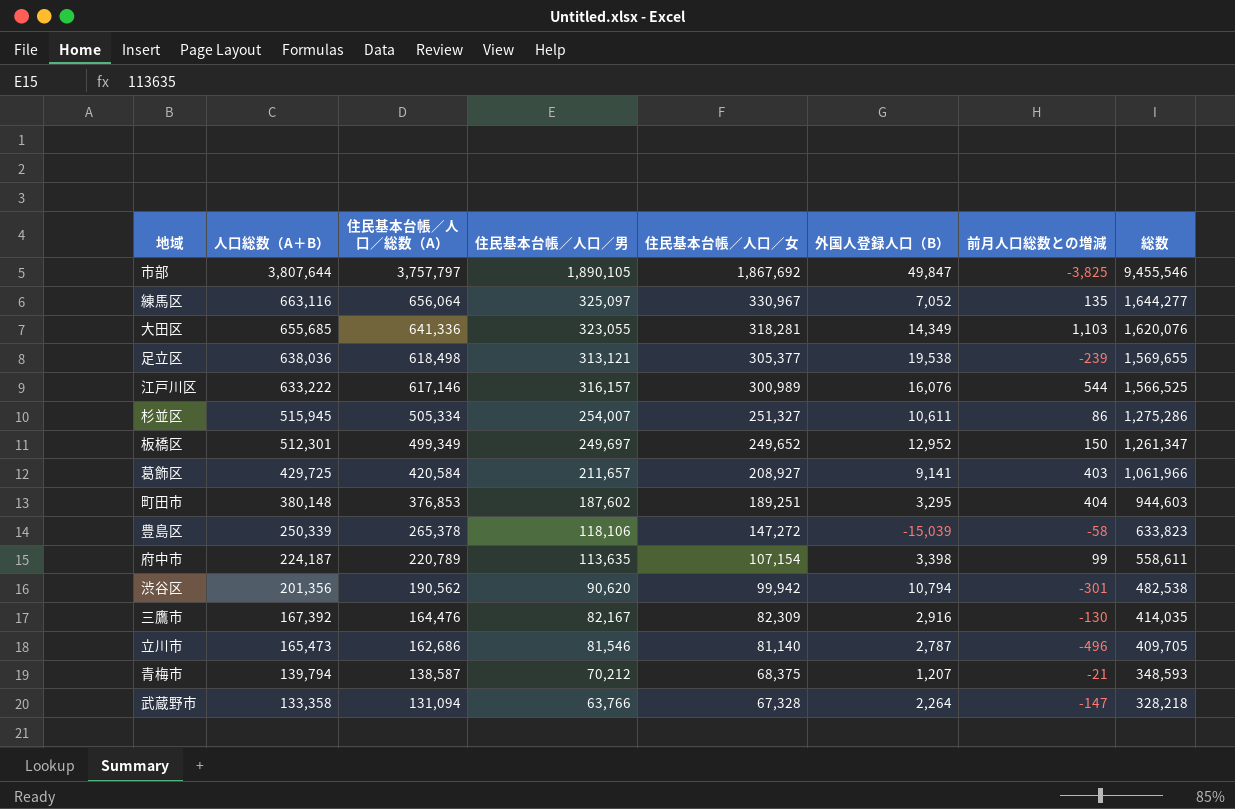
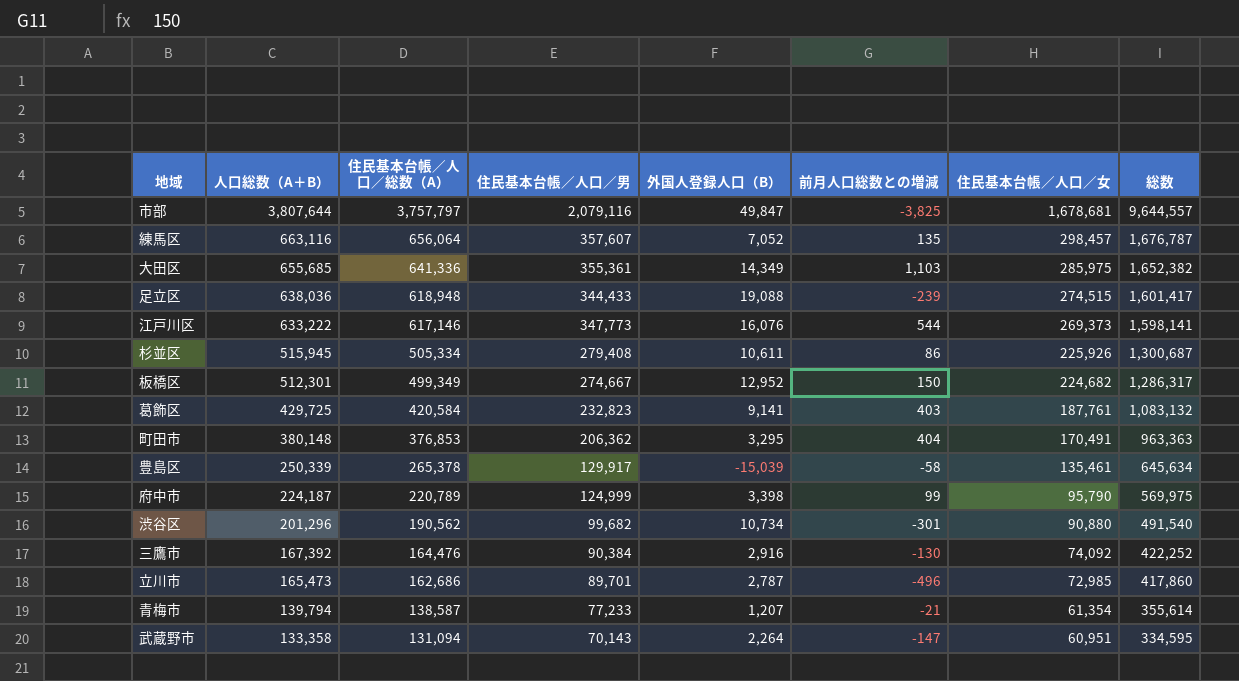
column 住民基本台帳／人口／女 | position: 5 -> 7
市部 | 住民基本台帳／人口／男: 1,890,105 -> 2,079,116
市部 | 住民基本台帳／人口／女: 1,867,692 -> 1,678,681
市部 | 総数: 9,455,546 -> 9,644,557
練馬区 | 住民基本台帳／人口／男: 325,097 -> 357,607
練馬区 | 住民基本台帳／人口／女: 330,967 -> 298,457
練馬区 | 総数: 1,644,277 -> 1,676,787
大田区 | 住民基本台帳／人口／男: 323,055 -> 355,361
大田区 | 住民基本台帳／人口／女: 318,281 -> 285,975
大田区 | 総数: 1,620,076 -> 1,652,382
足立区 | 住民基本台帳／人口／総数（A）: 618,498 -> 618,948
足立区 | 住民基本台帳／人口／男: 313,121 -> 344,433
足立区 | 外国人登録人口（B）: 19,538 -> 19,088
足立区 | 住民基本台帳／人口／女: 305,377 -> 274,515
足立区 | 総数: 1,569,655 -> 1,601,417
江戸川区 | 住民基本台帳／人口／男: 316,157 -> 347,773
江戸川区 | 住民基本台帳／人口／女: 300,989 -> 269,373
江戸川区 | 総数: 1,566,525 -> 1,598,141
杉並区 | 住民基本台帳／人口／男: 254,007 -> 279,408
杉並区 | 住民基本台帳／人口／女: 251,327 -> 225,926
杉並区 | 総数: 1,275,286 -> 1,300,687
板橋区 | 住民基本台帳／人口／男: 249,697 -> 274,667
板橋区 | 住民基本台帳／人口／女: 249,652 -> 224,682
板橋区 | 総数: 1,261,347 -> 1,286,317
葛飾区 | 住民基本台帳／人口／男: 211,657 -> 232,823
葛飾区 | 住民基本台帳／人口／女: 208,927 -> 187,761
葛飾区 | 総数: 1,061,966 -> 1,083,132
町田市 | 住民基本台帳／人口／男: 187,602 -> 206,362
町田市 | 住民基本台帳／人口／女: 189,251 -> 170,491
町田市 | 総数: 944,603 -> 963,363
豊島区 | 住民基本台帳／人口／男: 118,106 -> 129,917
豊島区 | 住民基本台帳／人口／女: 147,272 -> 135,461
豊島区 | 総数: 633,823 -> 645,634
府中市 | 住民基本台帳／人口／男: 113,635 -> 124,999
府中市 | 住民基本台帳／人口／女: 107,154 -> 95,790
府中市 | 総数: 558,611 -> 569,975
渋谷区 | 人口総数（A＋B）: 201,356 -> 201,296
渋谷区 | 住民基本台帳／人口／男: 90,620 -> 99,682
渋谷区 | 外国人登録人口（B）: 10,794 -> 10,734
渋谷区 | 住民基本台帳／人口／女: 99,942 -> 90,880
渋谷区 | 総数: 482,538 -> 491,540
三鷹市 | 住民基本台帳／人口／男: 82,167 -> 90,384
三鷹市 | 住民基本台帳／人口／女: 82,309 -> 74,092
三鷹市 | 総数: 414,035 -> 422,252
立川市 | 住民基本台帳／人口／男: 81,546 -> 89,701
立川市 | 住民基本台帳／人口／女: 81,140 -> 72,985
立川市 | 総数: 409,705 -> 417,860
青梅市 | 住民基本台帳／人口／男: 70,212 -> 77,233
青梅市 | 住民基本台帳／人口／女: 68,375 -> 61,354
青梅市 | 総数: 348,593 -> 355,614
武蔵野市 | 住民基本台帳／人口／男: 63,766 -> 70,143
武蔵野市 | 住民基本台帳／人口／女: 67,328 -> 60,951
武蔵野市 | 総数: 328,218 -> 334,595

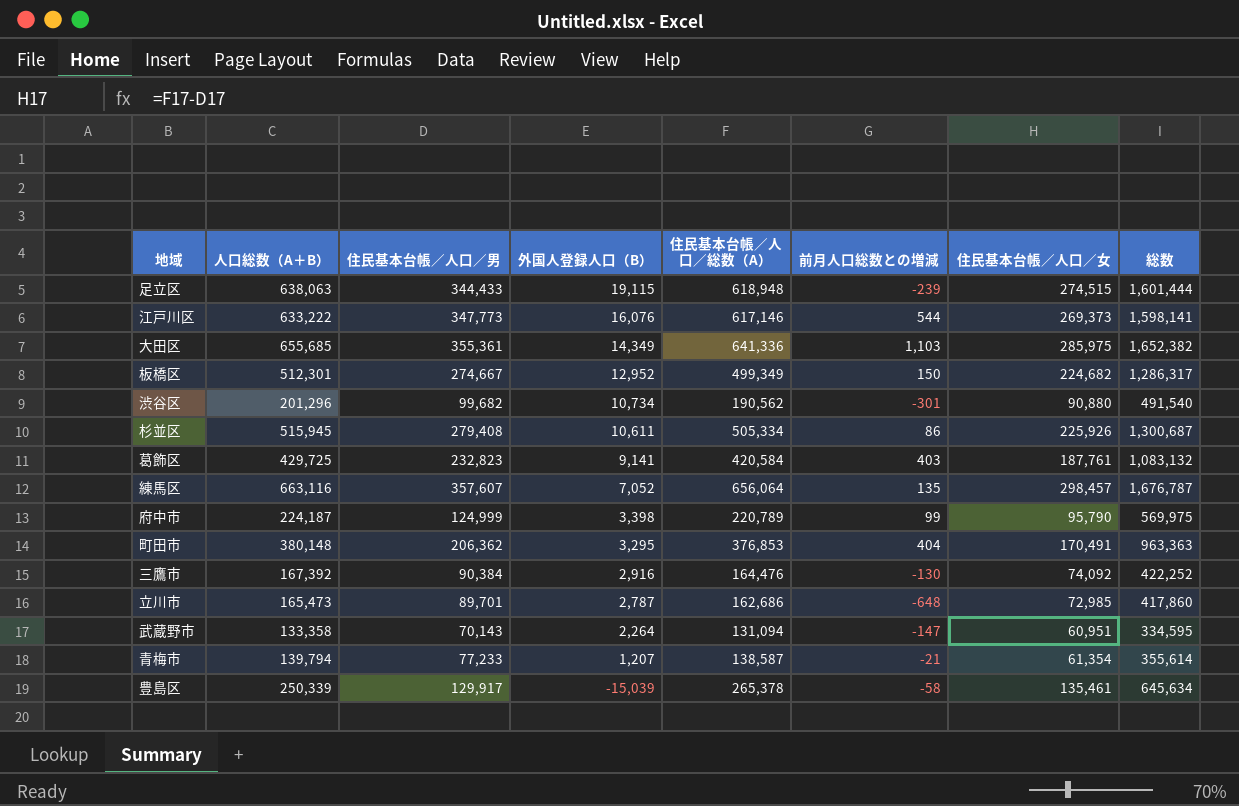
row order: 人口総数（A＋B） descending -> 外国人登録人口（B） descending
column 住民基本台帳／人口／総数（A） | position: 3 -> 5
row 市部: 3,807,644 | 3,757,797 | 2,079,116 | 49,847 | -3,825 | 1,678,681 | 9,644,557 -> none
足立区 | 人口総数（A＋B）: 638,036 -> 638,063
足立区 | 外国人登録人口（B）: 19,088 -> 19,115
足立区 | 総数: 1,601,417 -> 1,601,444
立川市 | 前月人口総数との増減: -496 -> -648

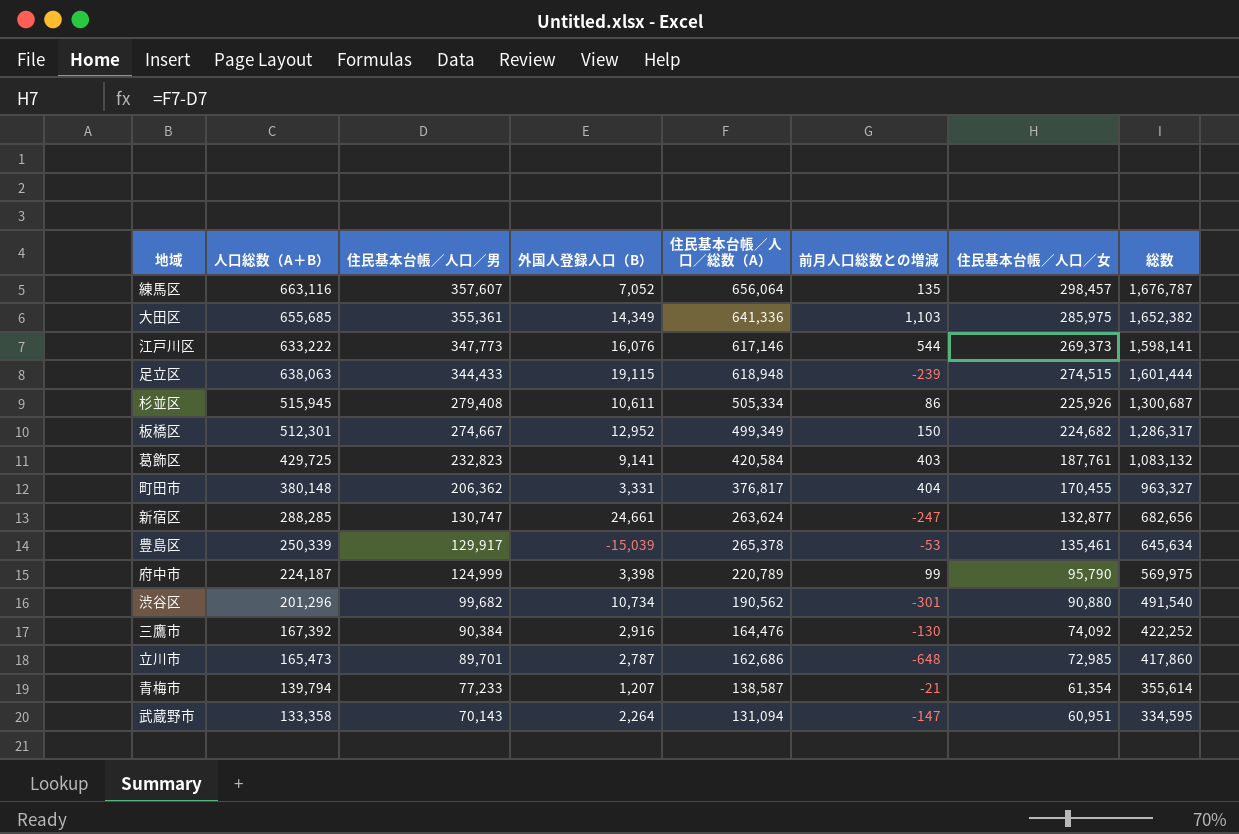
row order: 外国人登録人口（B） descending -> 住民基本台帳／人口／男 descending
町田市 | 外国人登録人口（B）: 3,295 -> 3,331
町田市 | 住民基本台帳／人口／総数（A）: 376,853 -> 376,817
町田市 | 住民基本台帳／人口／女: 170,491 -> 170,455
町田市 | 総数: 963,363 -> 963,327
row 新宿区: none -> 288,285 | 130,747 | 24,661 | 263,624 | -247 | 132,877 | 682,656
豊島区 | 前月人口総数との増減: -58 -> -53

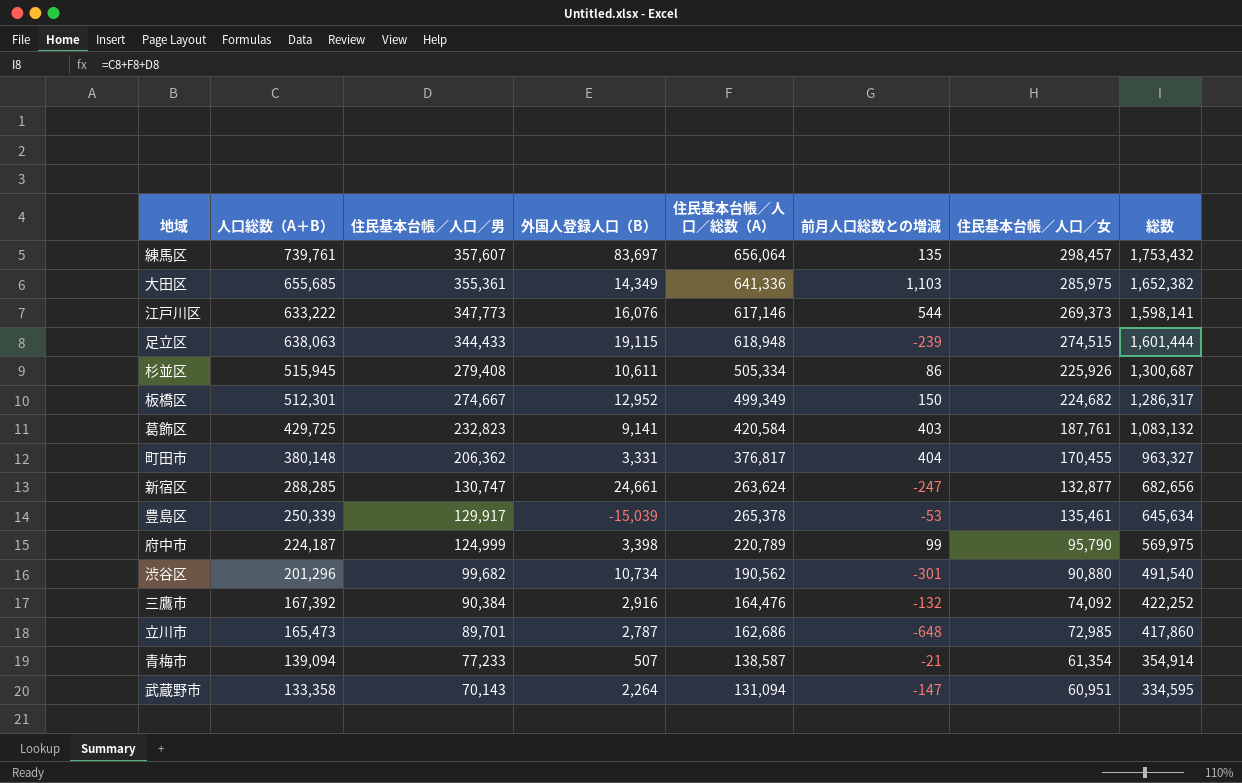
練馬区 | 人口総数（A＋B）: 663,116 -> 739,761
練馬区 | 外国人登録人口（B）: 7,052 -> 83,697
練馬区 | 総数: 1,676,787 -> 1,753,432
三鷹市 | 前月人口総数との増減: -130 -> -132
青梅市 | 人口総数（A＋B）: 139,794 -> 139,094
青梅市 | 外国人登録人口（B）: 1,207 -> 507
青梅市 | 総数: 355,614 -> 354,914

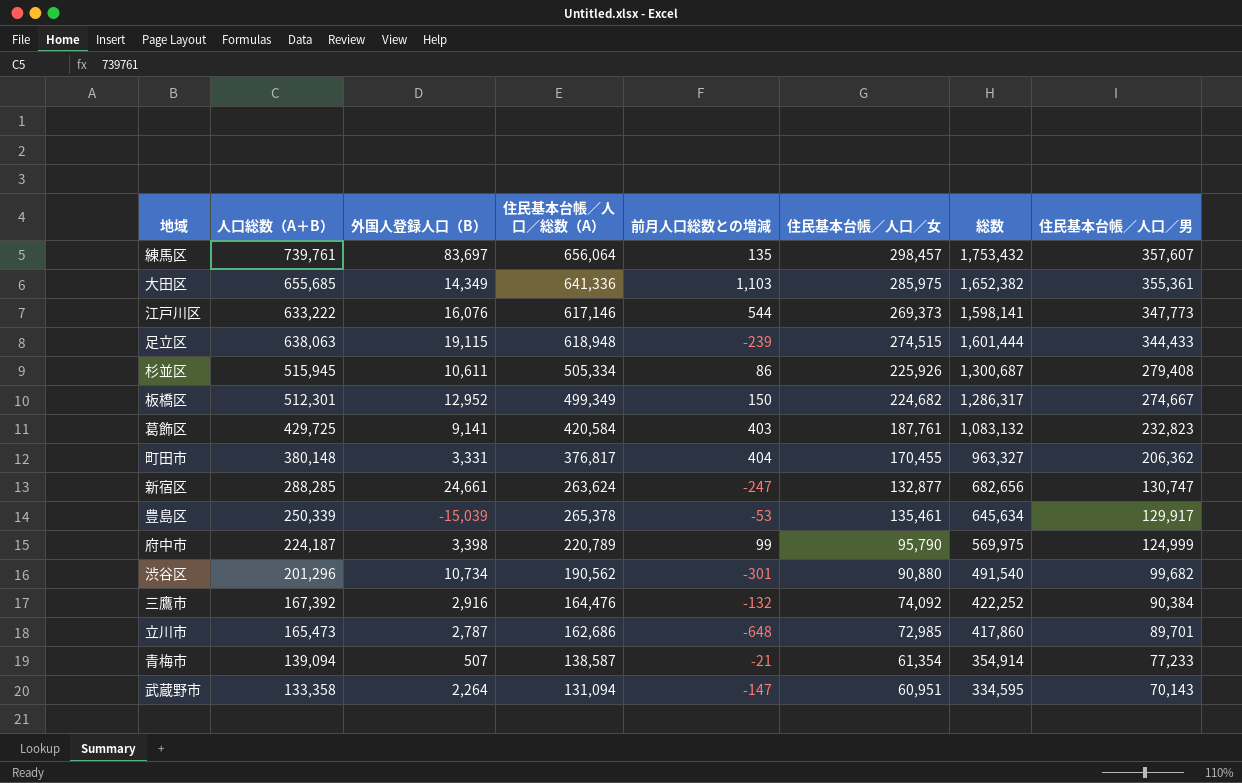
column 住民基本台帳／人口／男 | position: 3 -> 8

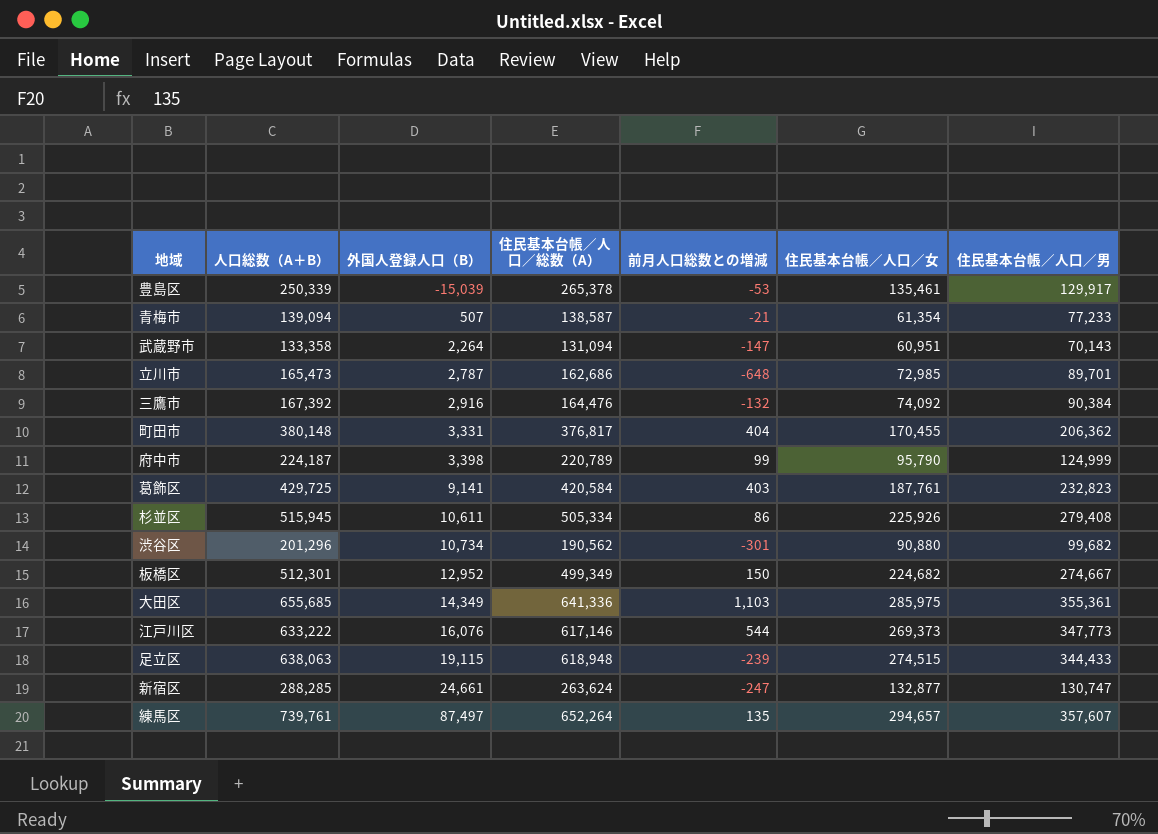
row order: 住民基本台帳／人口／男 descending -> 外国人登録人口（B） ascending
column 総数 | formula: [人口総数（A＋B）] + [住民基本台帳／人口／総数（A）] + [住民基本台帳／人口／男] -> none
練馬区 | 外国人登録人口（B）: 83,697 -> 87,497
練馬区 | 住民基本台帳／人口／総数（A）: 656,064 -> 652,264
練馬区 | 住民基本台帳／人口／女: 298,457 -> 294,657

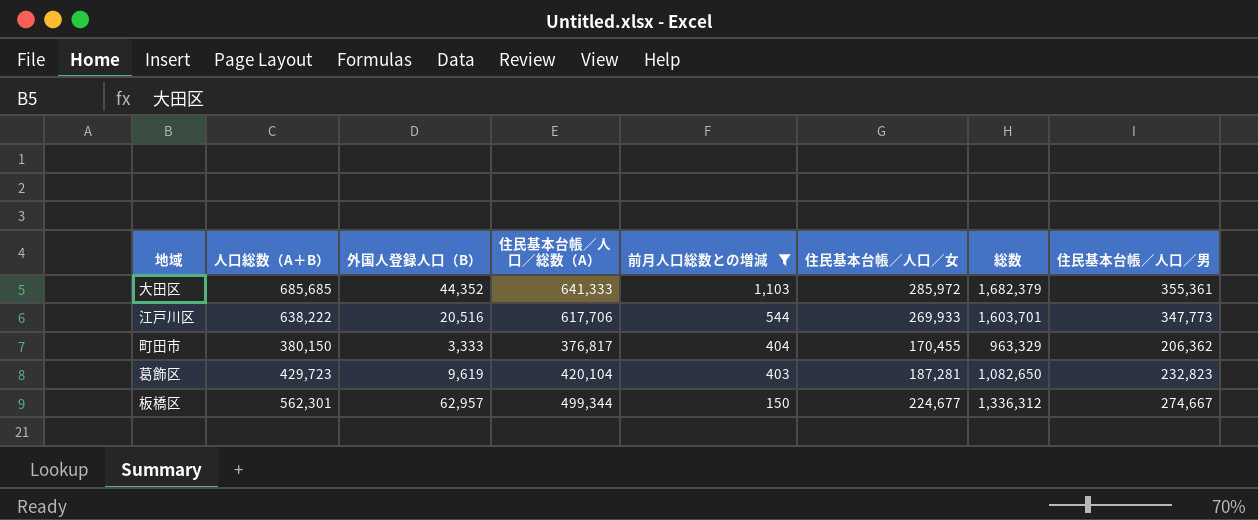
filter: none -> 前月人口総数との増減 >= 150
row order: 外国人登録人口（B） ascending -> 前月人口総数との増減 descending
column 総数 | formula: none -> [人口総数（A＋B）] + [住民基本台帳／人口／総数（A）] + [住民基本台帳／人口／男]
大田区 | 人口総数（A＋B）: 655,685 -> 685,685
大田区 | 外国人登録人口（B）: 14,349 -> 44,352
大田区 | 住民基本台帳／人口／総数（A）: 641,336 -> 641,333
大田区 | 住民基本台帳／人口／女: 285,975 -> 285,972
江戸川区 | 人口総数（A＋B）: 633,222 -> 638,222
江戸川区 | 外国人登録人口（B）: 16,076 -> 20,516
江戸川区 | 住民基本台帳／人口／総数（A）: 617,146 -> 617,706
江戸川区 | 住民基本台帳／人口／女: 269,373 -> 269,933
町田市 | 人口総数（A＋B）: 380,148 -> 380,150
町田市 | 外国人登録人口（B）: 3,331 -> 3,333
葛飾区 | 人口総数（A＋B）: 429,725 -> 429,723
葛飾区 | 外国人登録人口（B）: 9,141 -> 9,619
葛飾区 | 住民基本台帳／人口／総数（A）: 420,584 -> 420,104
葛飾区 | 住民基本台帳／人口／女: 187,761 -> 187,281
板橋区 | 人口総数（A＋B）: 512,301 -> 562,301
板橋区 | 外国人登録人口（B）: 12,952 -> 62,957
板橋区 | 住民基本台帳／人口／総数（A）: 499,349 -> 499,344
板橋区 | 住民基本台帳／人口／女: 224,682 -> 224,677

